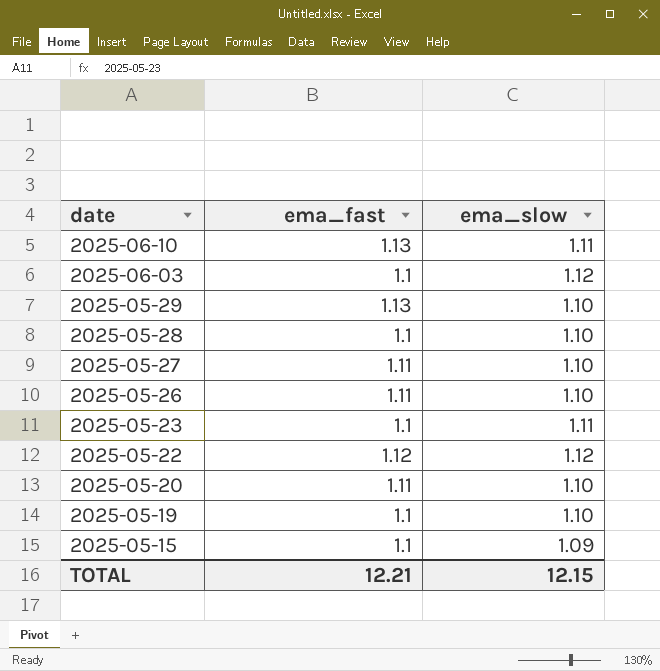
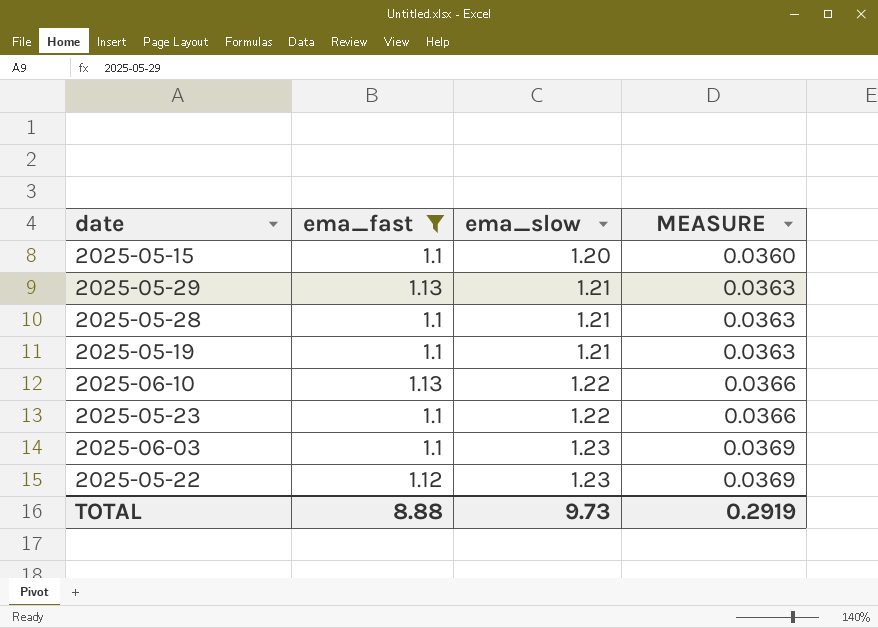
filter: none -> ema_fast != 1.11
row order: date descending -> ema_slow ascending
column MEASURE | formula: none -> [ema_slow] * 0.03
2025-05-15 | ema_slow: 1.09 -> 1.20
2025-05-29 | ema_slow: 1.10 -> 1.21
2025-05-28 | ema_slow: 1.10 -> 1.21
2025-05-19 | ema_slow: 1.10 -> 1.21
2025-06-10 | ema_slow: 1.11 -> 1.22
2025-05-23 | ema_slow: 1.11 -> 1.22
2025-06-03 | ema_slow: 1.12 -> 1.23
2025-05-22 | ema_slow: 1.12 -> 1.23
TOTAL | ema_fast: 12.21 -> 8.88
TOTAL | ema_slow: 12.15 -> 9.73

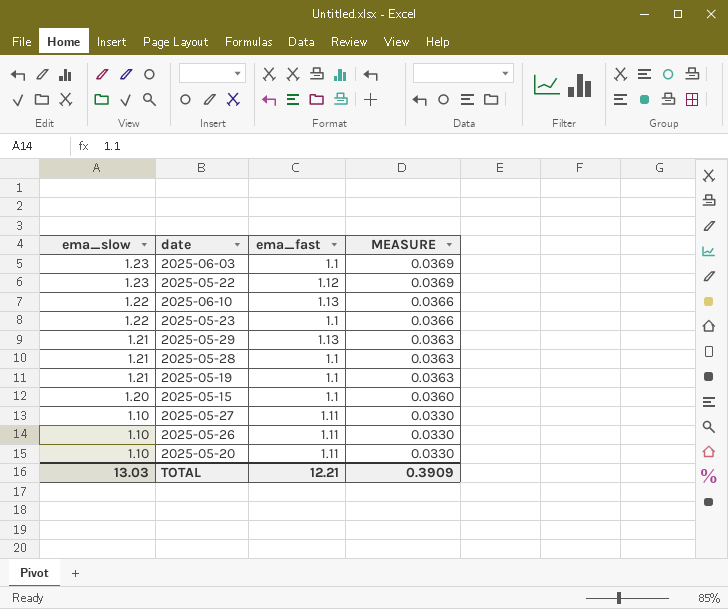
filter: ema_fast != 1.11 -> none
row order: ema_slow ascending -> ema_slow descending
column ema_slow | position: 3 -> 1
TOTAL | ema_slow: 9.73 -> 13.03
TOTAL | ema_fast: 8.88 -> 12.21
TOTAL | MEASURE: 0.2919 -> 0.3909

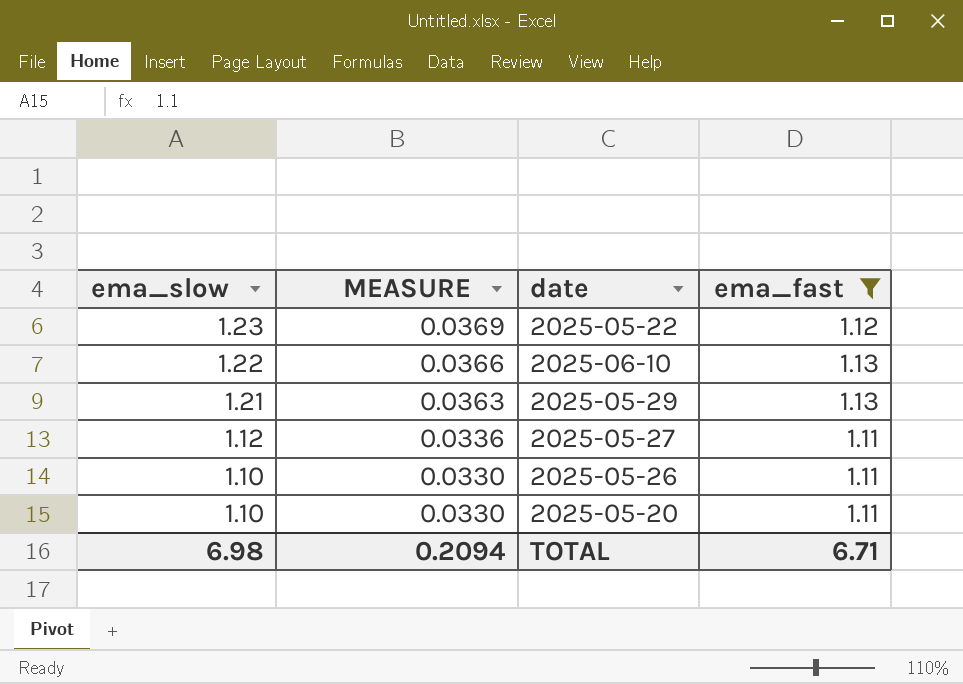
filter: none -> ema_fast != 1.1
column MEASURE | position: 4 -> 2
2025-05-27 | ema_slow: 1.10 -> 1.12
2025-05-27 | MEASURE: 0.0330 -> 0.0336
TOTAL | ema_slow: 13.03 -> 6.98
TOTAL | MEASURE: 0.3909 -> 0.2094
TOTAL | ema_fast: 12.21 -> 6.71

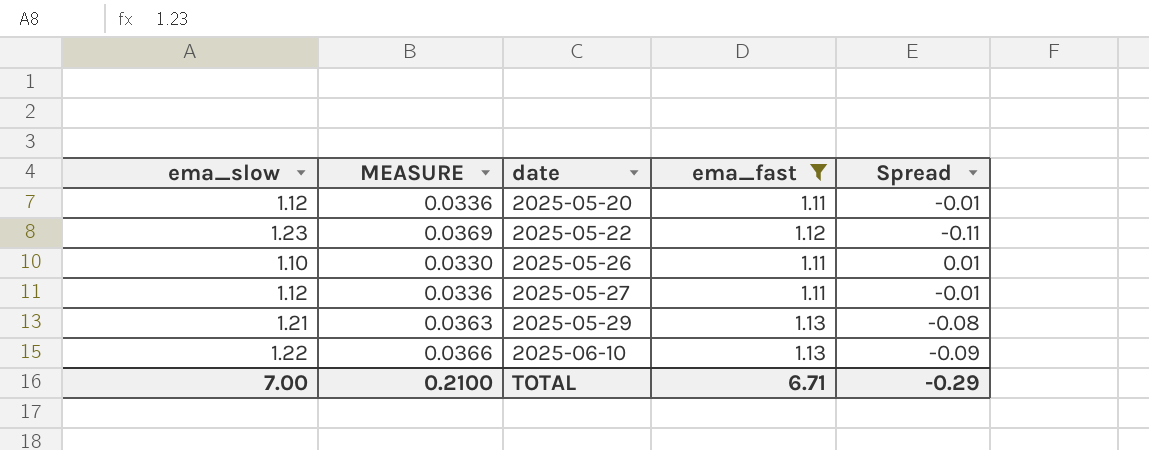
row order: ema_slow descending -> date ascending
column Spread | formula: none -> [ema_fast] - [ema_slow]
2025-05-20 | ema_slow: 1.10 -> 1.12
2025-05-20 | MEASURE: 0.0330 -> 0.0336
TOTAL | ema_slow: 6.98 -> 7.00
TOTAL | MEASURE: 0.2094 -> 0.2100

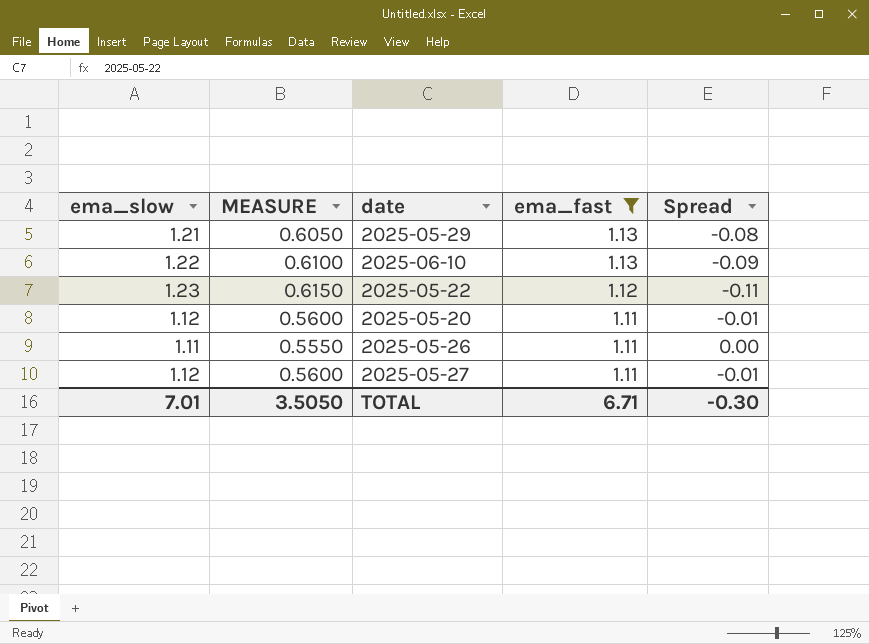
row order: date ascending -> ema_fast descending
column MEASURE | formula: [ema_slow] * 0.03 -> [ema_slow] * 0.5
2025-05-26 | ema_slow: 1.10 -> 1.11
2025-05-26 | Spread: 0.01 -> 0.00
TOTAL | ema_slow: 7.00 -> 7.01
TOTAL | MEASURE: 0.2100 -> 3.5050
TOTAL | Spread: -0.29 -> -0.30

